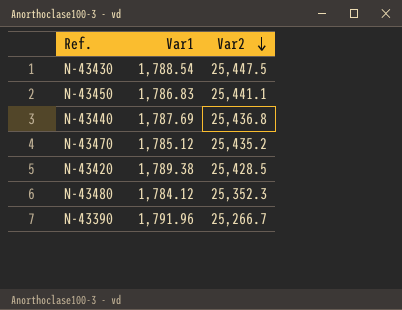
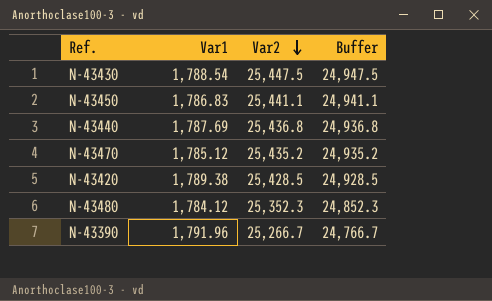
column Buffer | formula: none -> [Var2] - 500

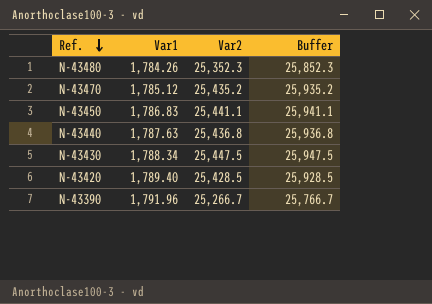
row order: Var2 descending -> Ref. descending
column Buffer | formula: [Var2] - 500 -> [Var2] + 500
N-43480 | Var1: 1,784.12 -> 1,784.26
N-43440 | Var1: 1,787.69 -> 1,787.63
N-43430 | Var1: 1,788.54 -> 1,788.34
N-43420 | Var1: 1,789.38 -> 1,789.40

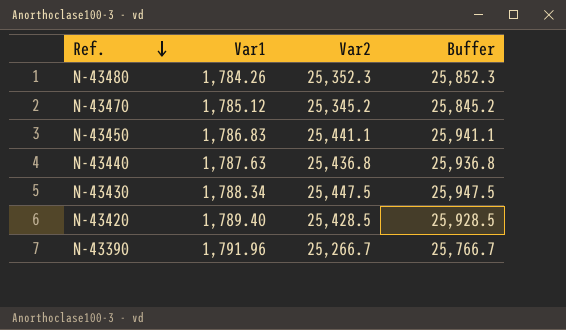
N-43470 | Var2: 25,435.2 -> 25,345.2
N-43470 | Buffer: 25,935.2 -> 25,845.2

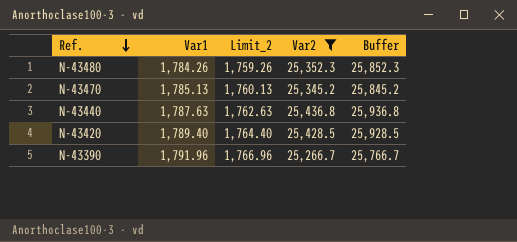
filter: none -> Var2 <= 25,436.8
column Limit_2 | formula: none -> [Var1] - 25
N-43470 | Var1: 1,785.12 -> 1,785.13

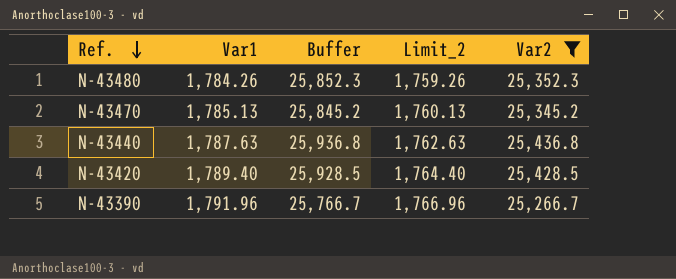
column Buffer | position: 5 -> 3

